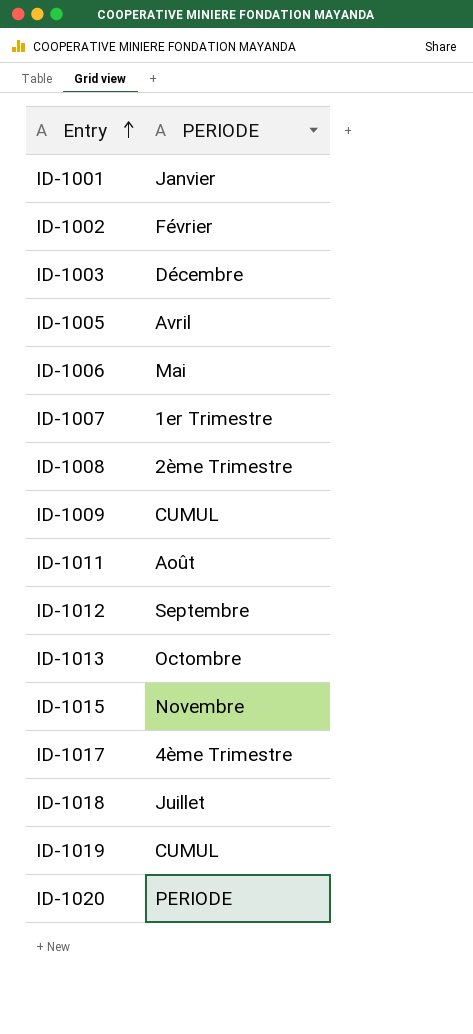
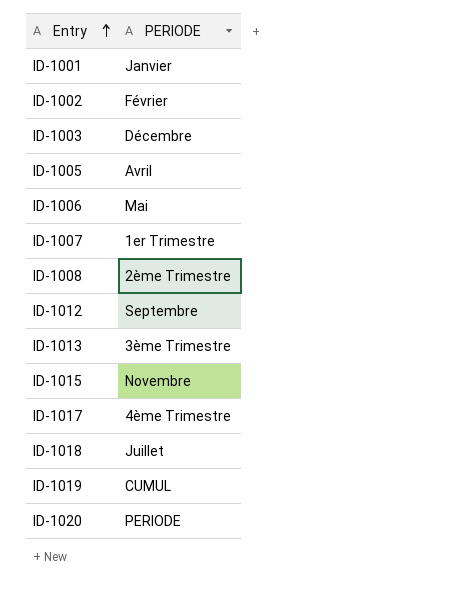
row ID-1009: CUMUL -> none
row ID-1011: Août -> none
ID-1013 | PERIODE: Octombre -> 3ème Trimestre

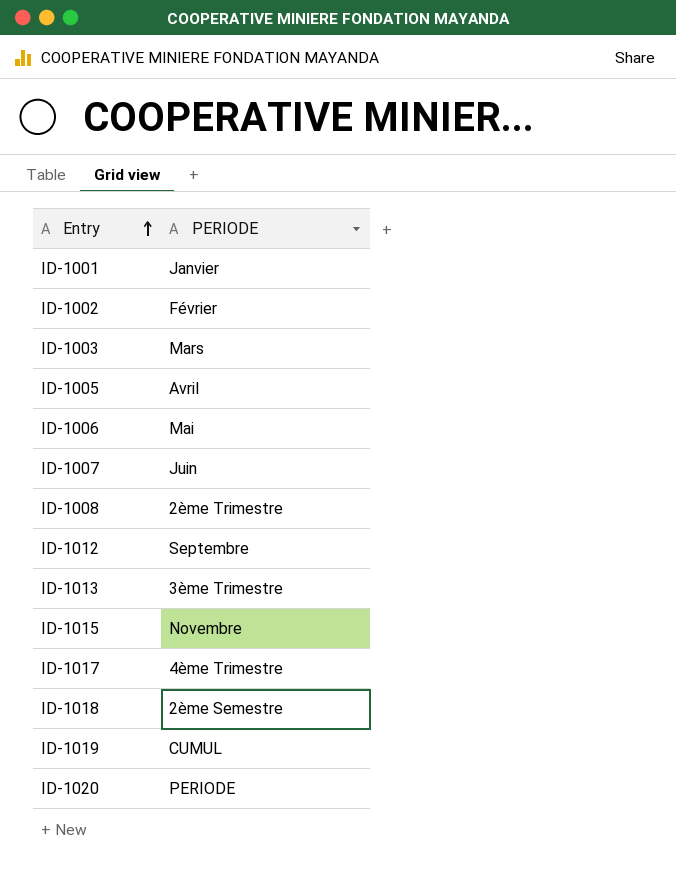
ID-1003 | PERIODE: Décembre -> Mars
ID-1007 | PERIODE: 1er Trimestre -> Juin
ID-1018 | PERIODE: Juillet -> 2ème Semestre

